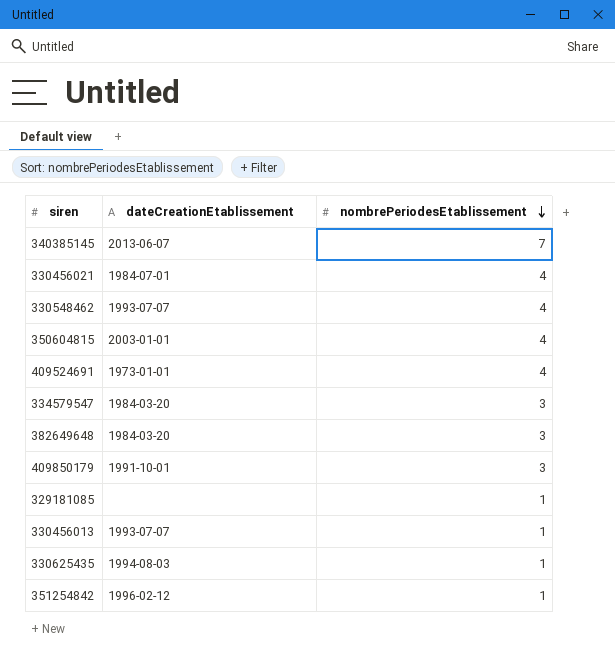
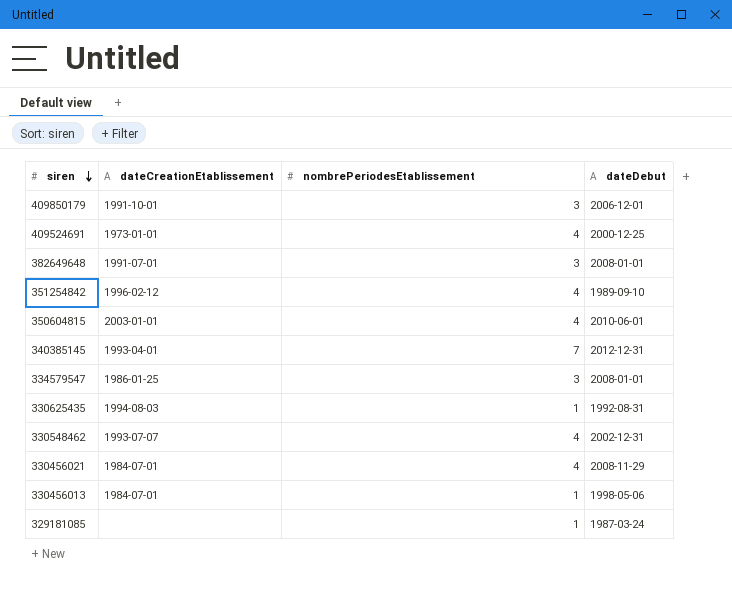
row order: nombrePeriodesEtablissement descending -> siren descending
column dateDebut | position: none -> 4
382649648 | dateCreationEtablissement: 1984-03-20 -> 1991-07-01
351254842 | nombrePeriodesEtablissement: 1 -> 4
340385145 | dateCreationEtablissement: 2013-06-07 -> 1993-04-01
334579547 | dateCreationEtablissement: 1984-03-20 -> 1986-01-25
330456013 | dateCreationEtablissement: 1993-07-07 -> 1984-07-01

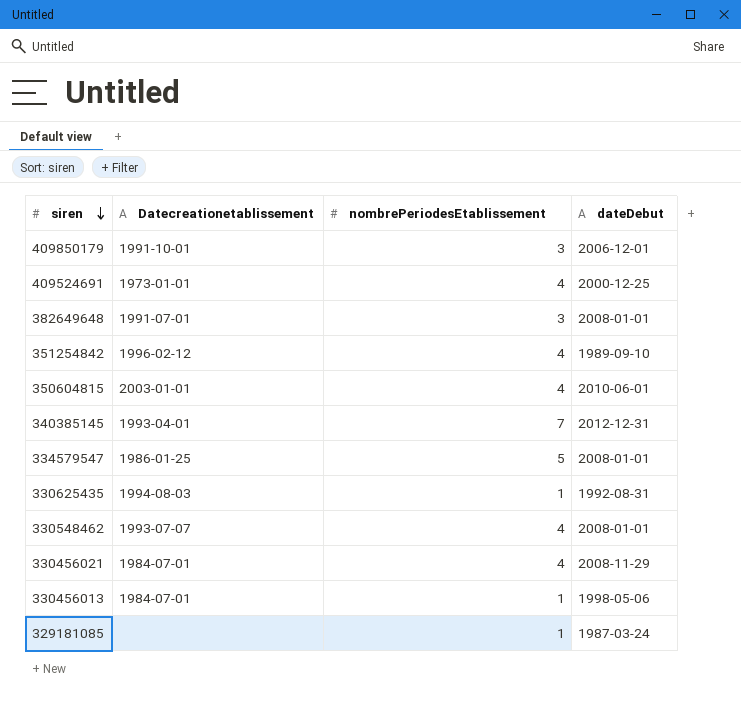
column name: dateCreationEtablissement -> Datecreationetablissement
334579547 | nombrePeriodesEtablissement: 3 -> 5
330548462 | dateDebut: 2002-12-31 -> 2008-01-01

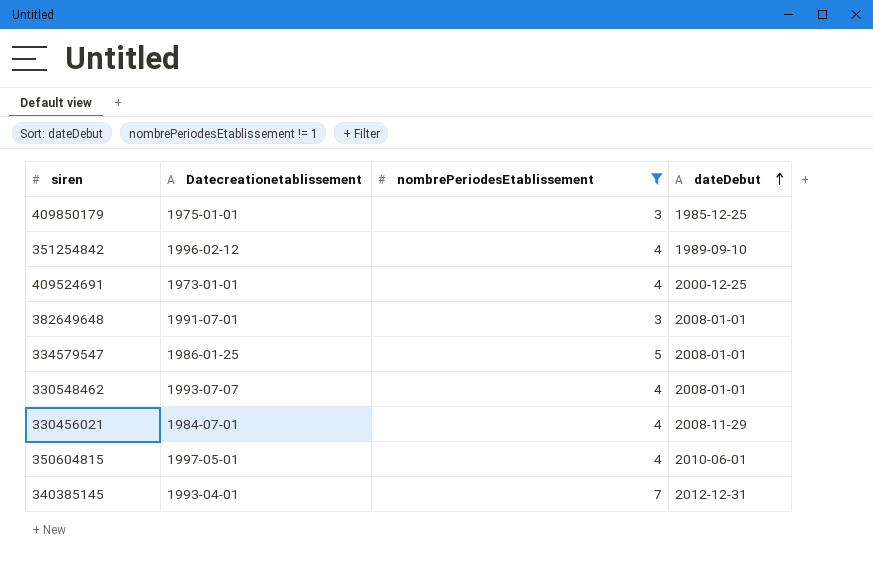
filter: none -> nombrePeriodesEtablissement != 1
row order: siren descending -> dateDebut ascending
409850179 | Datecreationetablissement: 1991-10-01 -> 1975-01-01
409850179 | dateDebut: 2006-12-01 -> 1985-12-25
350604815 | Datecreationetablissement: 2003-01-01 -> 1997-05-01

